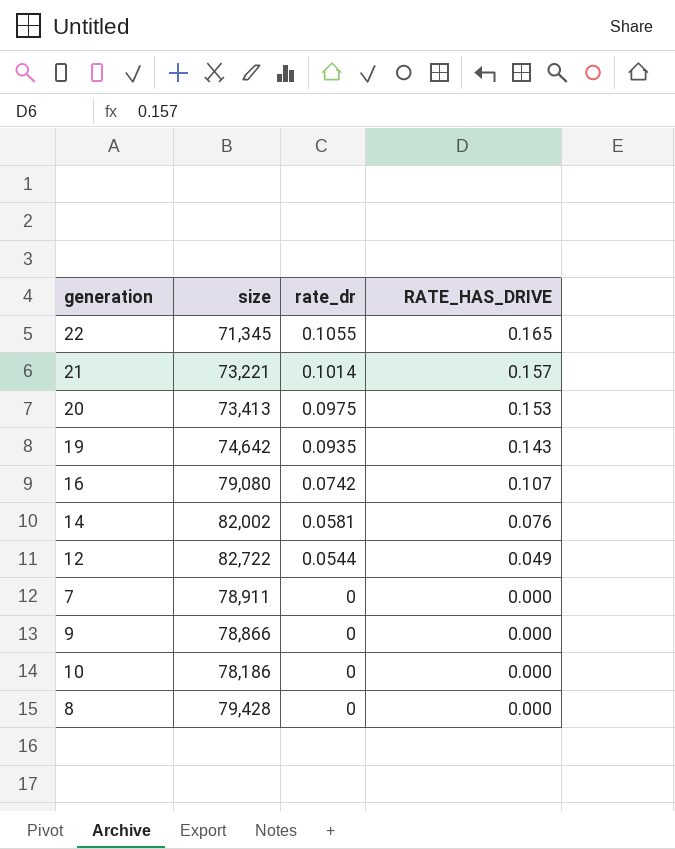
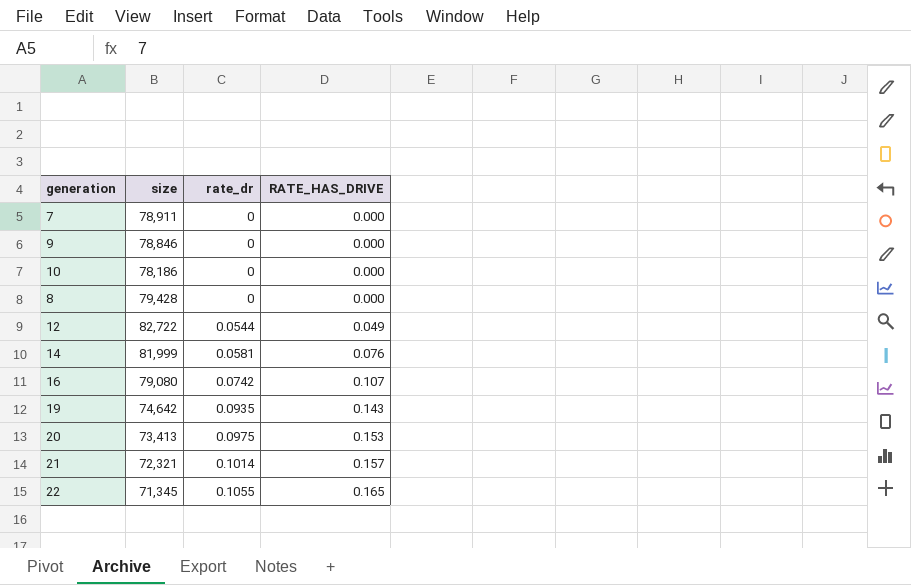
row order: rate_dr descending -> rate_dr ascending
9 | size: 78,866 -> 78,846
14 | size: 82,002 -> 81,999
21 | size: 73,221 -> 72,321

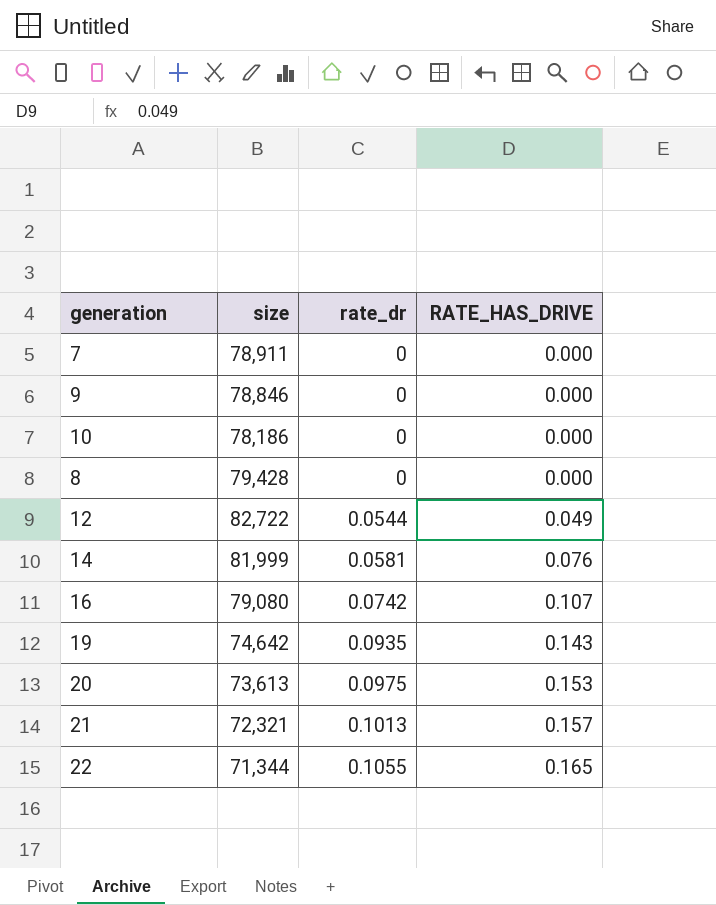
20 | size: 73,413 -> 73,613
21 | rate_dr: 0.1014 -> 0.1013
22 | size: 71,345 -> 71,344

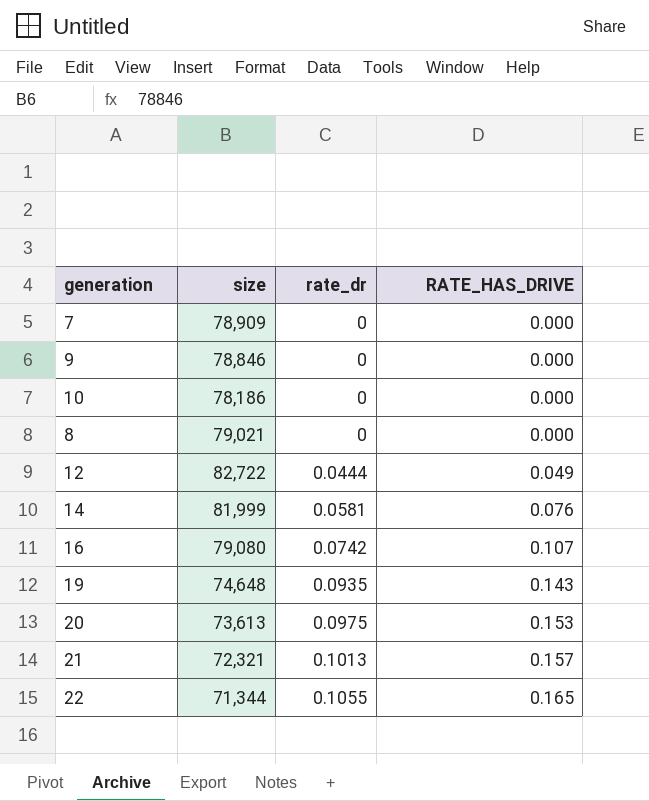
7 | size: 78,911 -> 78,909
8 | size: 79,428 -> 79,021
12 | rate_dr: 0.0544 -> 0.0444
19 | size: 74,642 -> 74,648

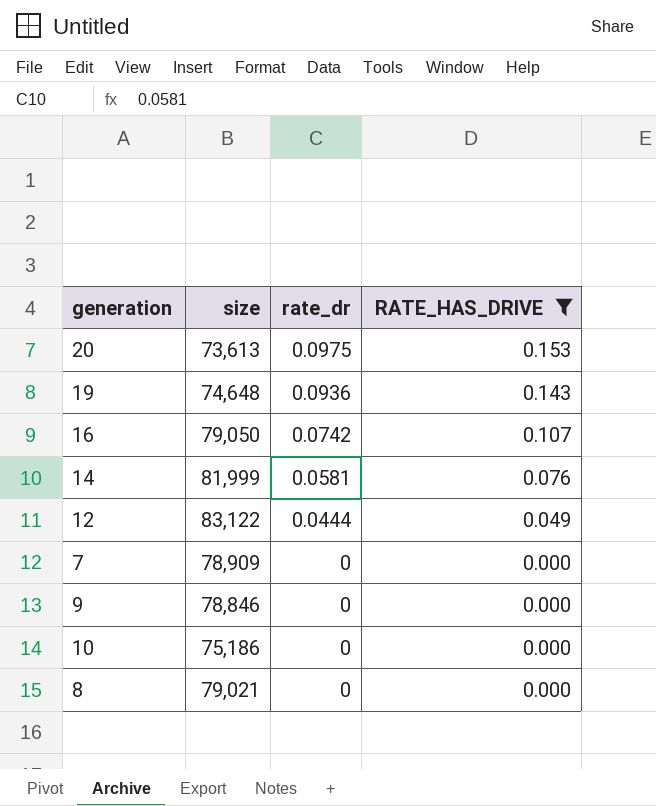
filter: none -> RATE_HAS_DRIVE <= 0.153
row order: rate_dr ascending -> rate_dr descending
19 | rate_dr: 0.0935 -> 0.0936
16 | size: 79,080 -> 79,050
12 | size: 82,722 -> 83,122
10 | size: 78,186 -> 75,186

